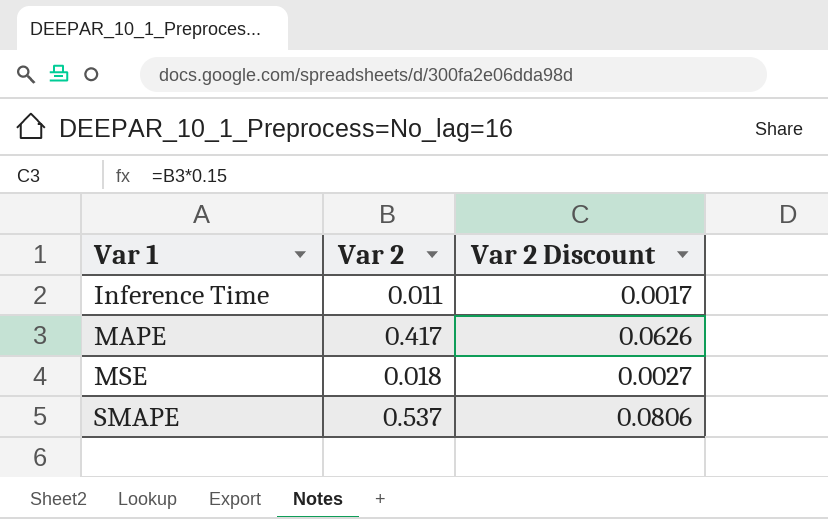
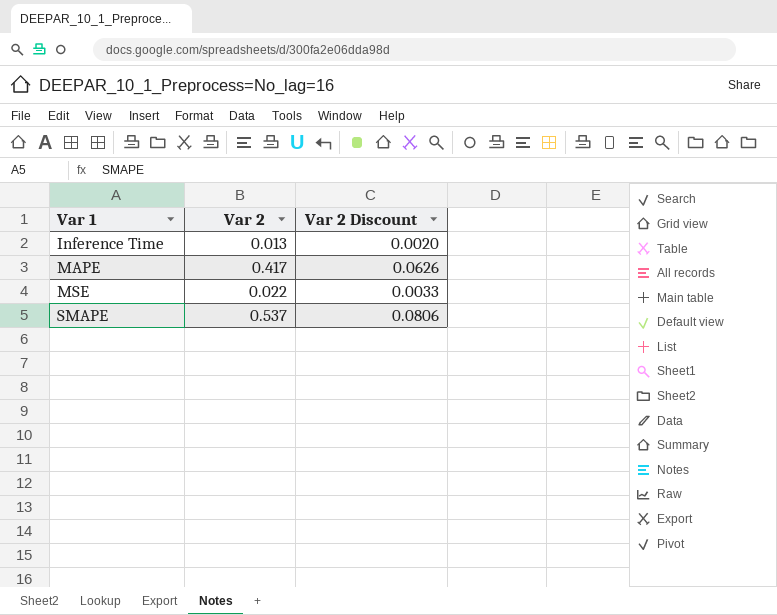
Inference Time | Var 2: 0.011 -> 0.013
Inference Time | Var 2 Discount: 0.0017 -> 0.0020
MSE | Var 2: 0.018 -> 0.022
MSE | Var 2 Discount: 0.0027 -> 0.0033

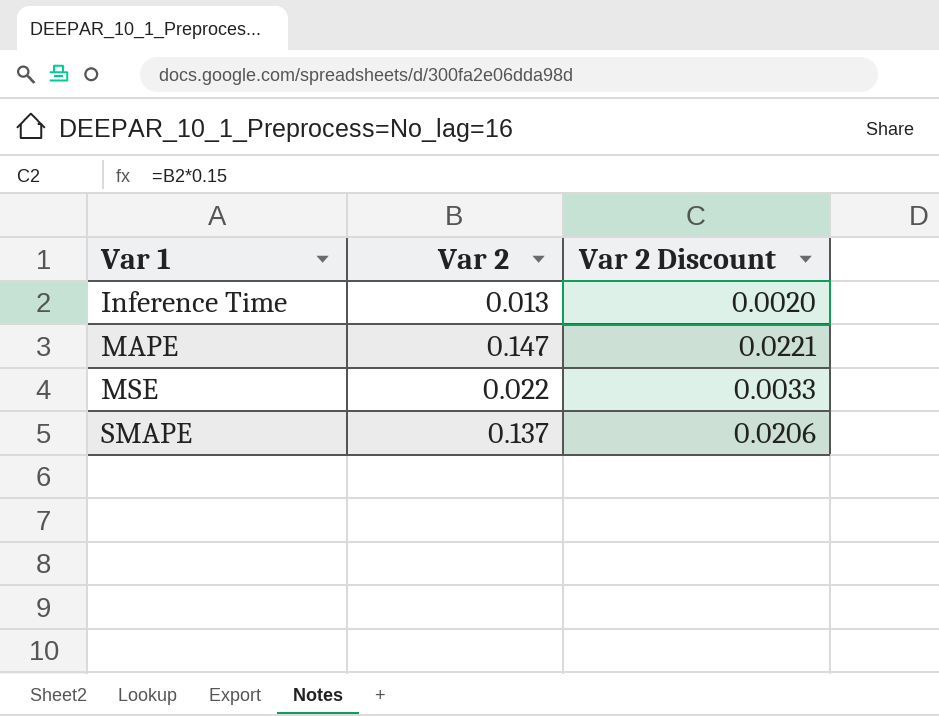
MAPE | Var 2: 0.417 -> 0.147
MAPE | Var 2 Discount: 0.0626 -> 0.0221
SMAPE | Var 2: 0.537 -> 0.137
SMAPE | Var 2 Discount: 0.0806 -> 0.0206

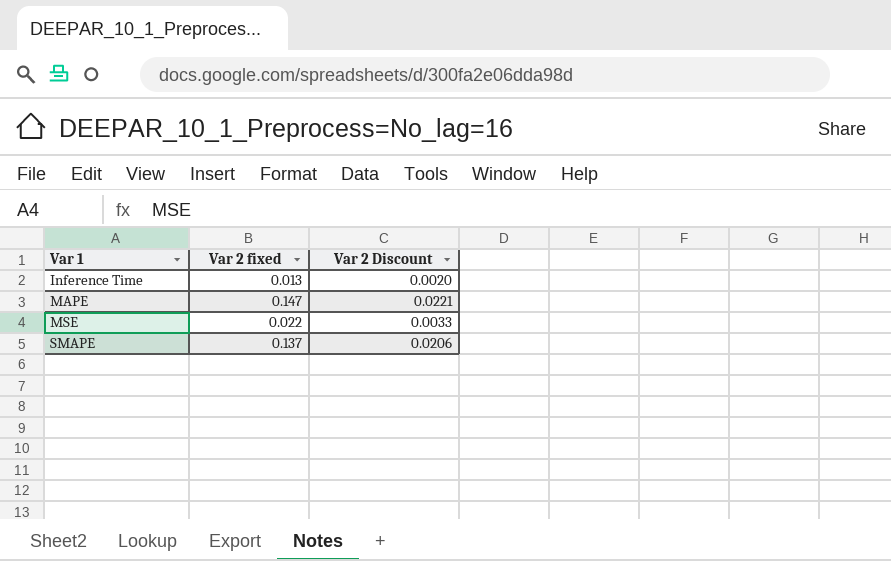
column name: Var 2 -> Var 2 fixed

